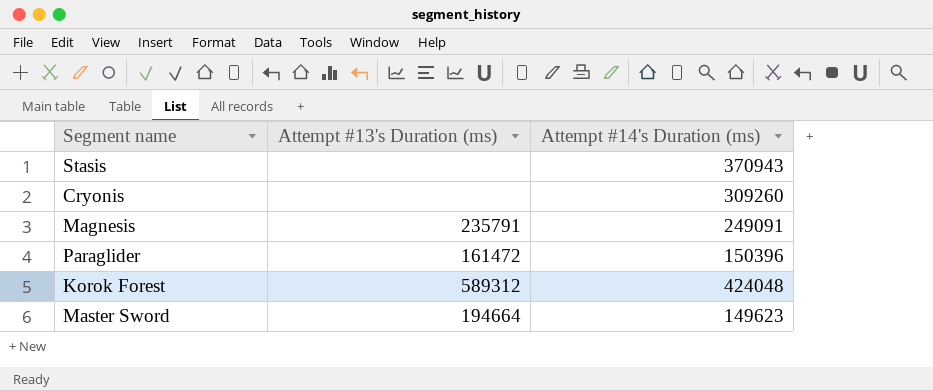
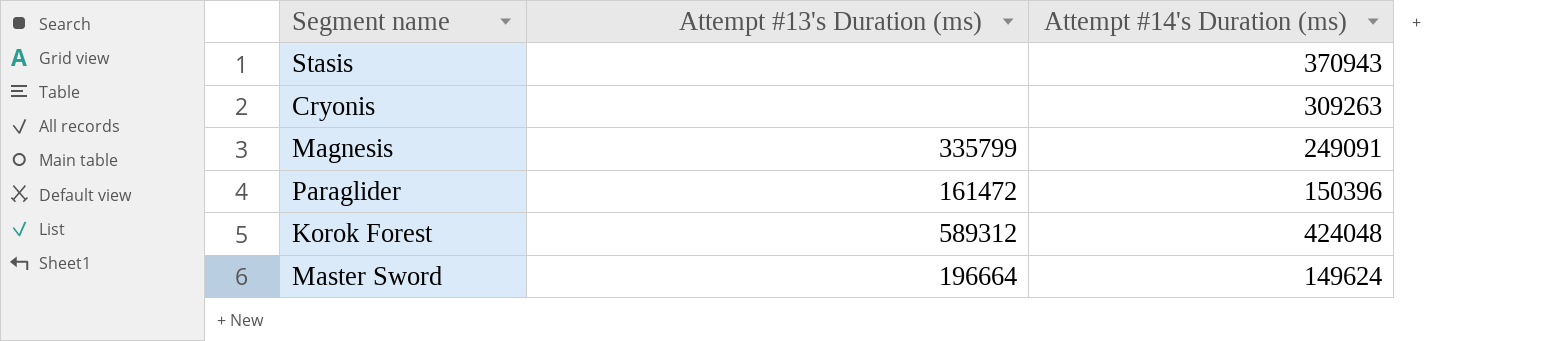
Cryonis | Attempt #14's Duration (ms): 309260 -> 309263
Magnesis | Attempt #13's Duration (ms): 235791 -> 335799
Master Sword | Attempt #13's Duration (ms): 194664 -> 196664
Master Sword | Attempt #14's Duration (ms): 149623 -> 149624

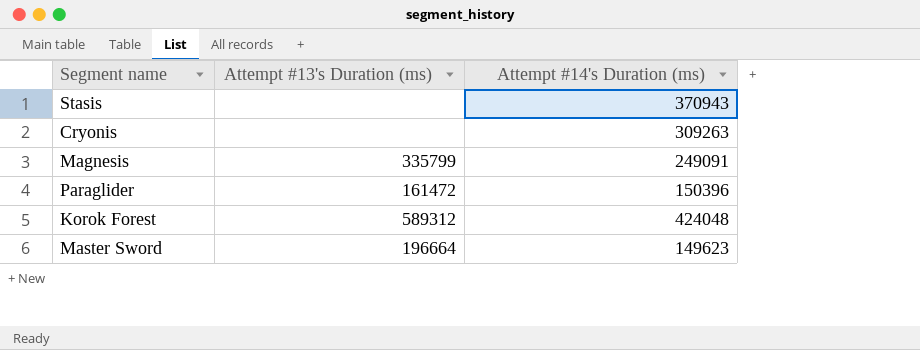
Master Sword | Attempt #14's Duration (ms): 149624 -> 149623

